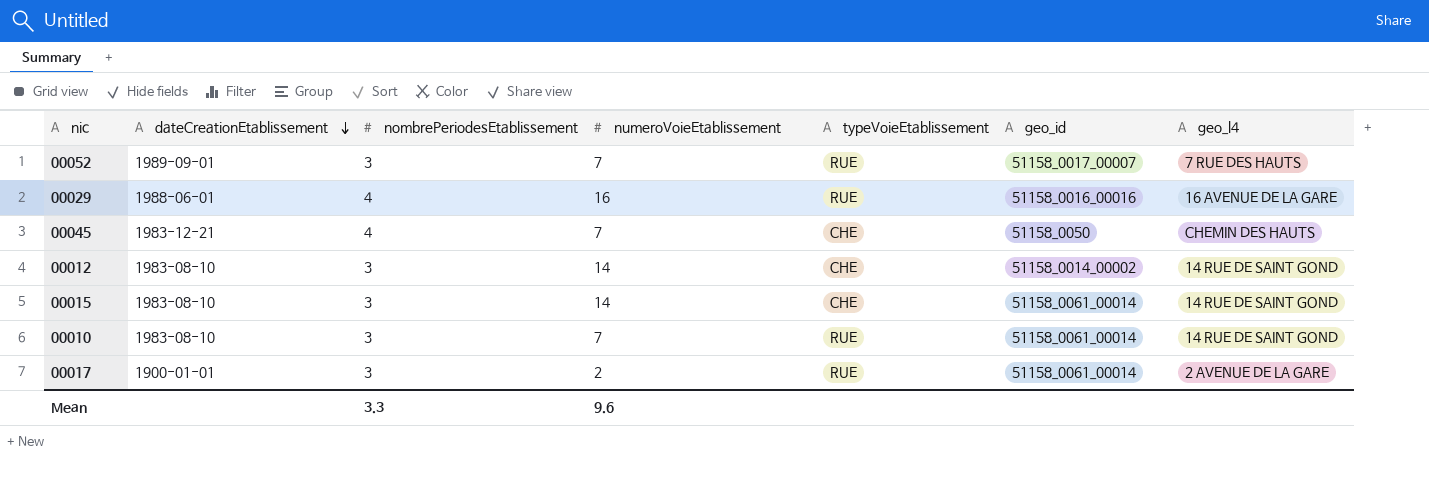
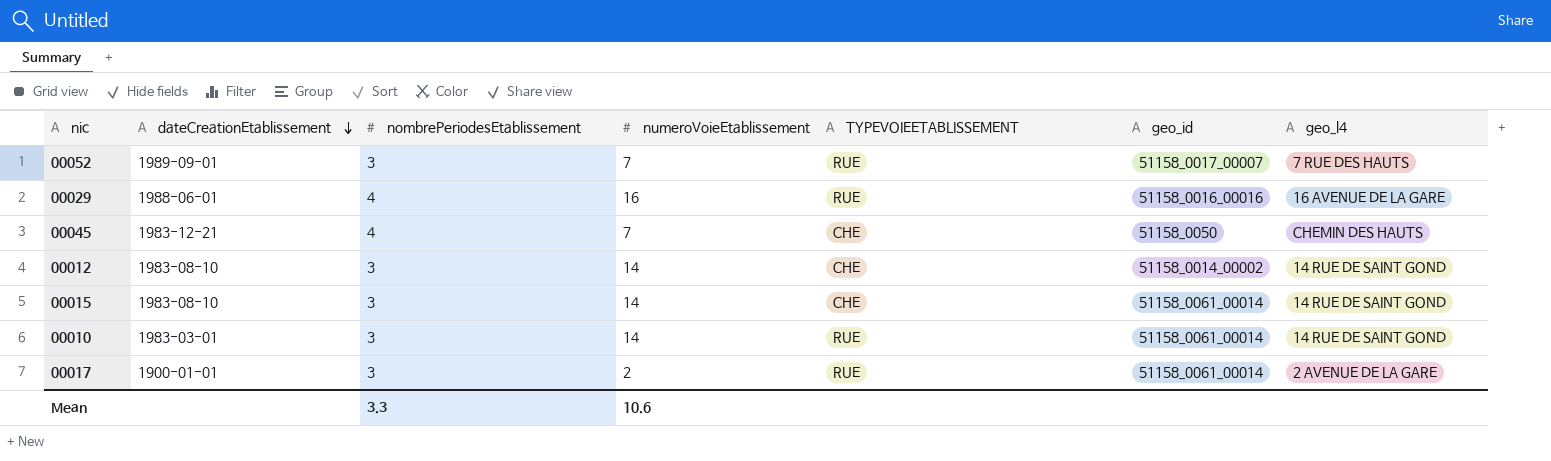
column name: typeVoieEtablissement -> TYPEVOIEETABLISSEMENT
00010 | dateCreationEtablissement: 1983-08-10 -> 1983-03-01
00010 | numeroVoieEtablissement: 7 -> 14
Mean | numeroVoieEtablissement: 9.6 -> 10.6

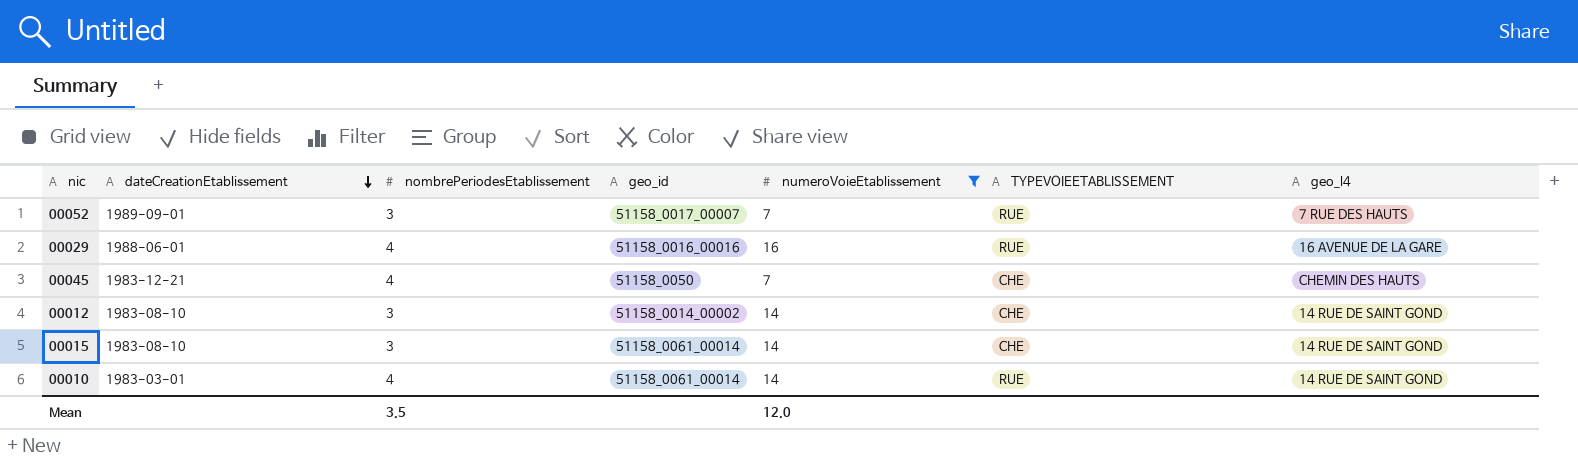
filter: none -> numeroVoieEtablissement != 2
column geo_id | position: 6 -> 4
00010 | nombrePeriodesEtablissement: 3 -> 4
Mean | nombrePeriodesEtablissement: 3.3 -> 3.5
Mean | numeroVoieEtablissement: 10.6 -> 12.0

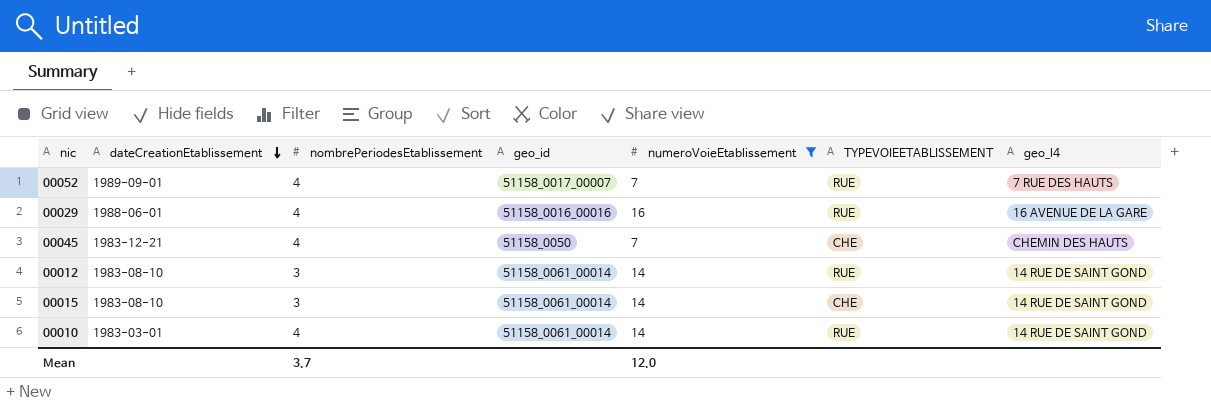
00052 | nombrePeriodesEtablissement: 3 -> 4
00012 | geo_id: 51158_0014_00002 -> 51158_0061_00014
00012 | TYPEVOIEETABLISSEMENT: CHE -> RUE
Mean | nombrePeriodesEtablissement: 3.5 -> 3.7

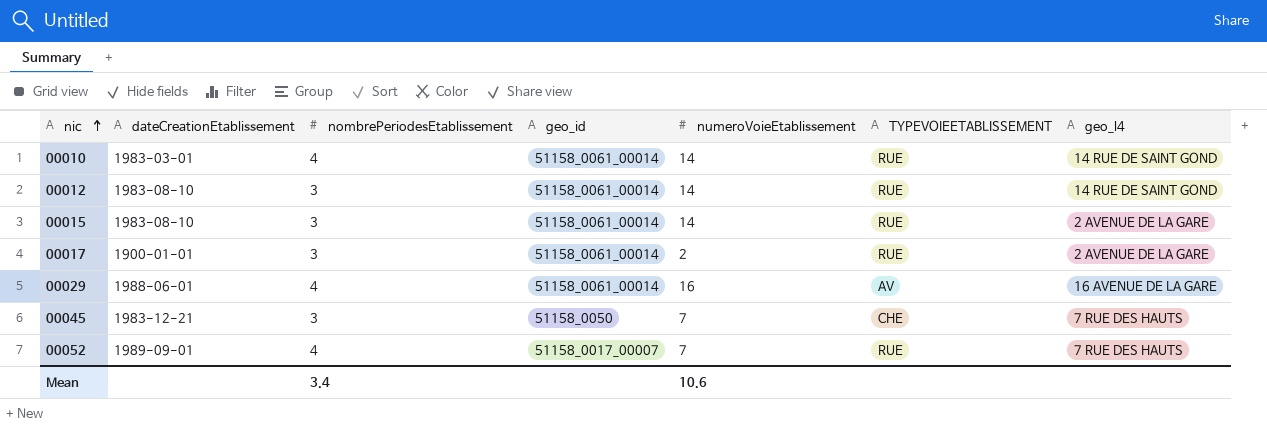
filter: numeroVoieEtablissement != 2 -> none
row order: dateCreationEtablissement descending -> nic ascending
00015 | TYPEVOIEETABLISSEMENT: CHE -> RUE
00015 | geo_l4: 14 RUE DE SAINT GOND -> 2 AVENUE DE LA GARE
00029 | geo_id: 51158_0016_00016 -> 51158_0061_00014
00029 | TYPEVOIEETABLISSEMENT: RUE -> AV
00045 | nombrePeriodesEtablissement: 4 -> 3
00045 | geo_l4: CHEMIN DES HAUTS -> 7 RUE DES HAUTS
Mean | nombrePeriodesEtablissement: 3.7 -> 3.4
Mean | numeroVoieEtablissement: 12.0 -> 10.6

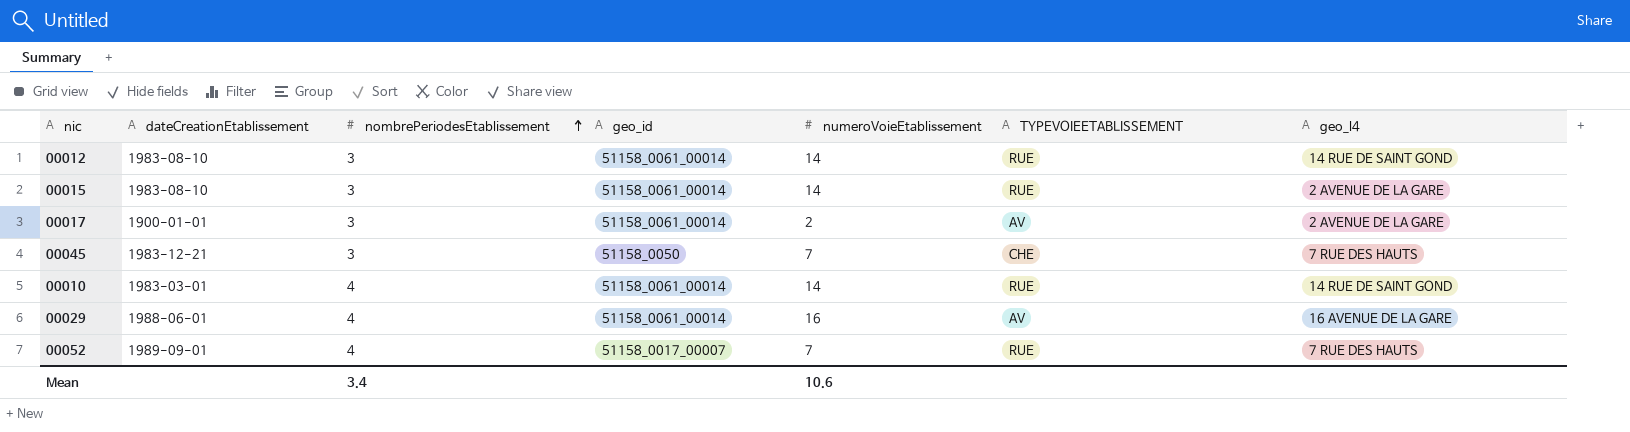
row order: nic ascending -> nombrePeriodesEtablissement ascending
00017 | TYPEVOIEETABLISSEMENT: RUE -> AV

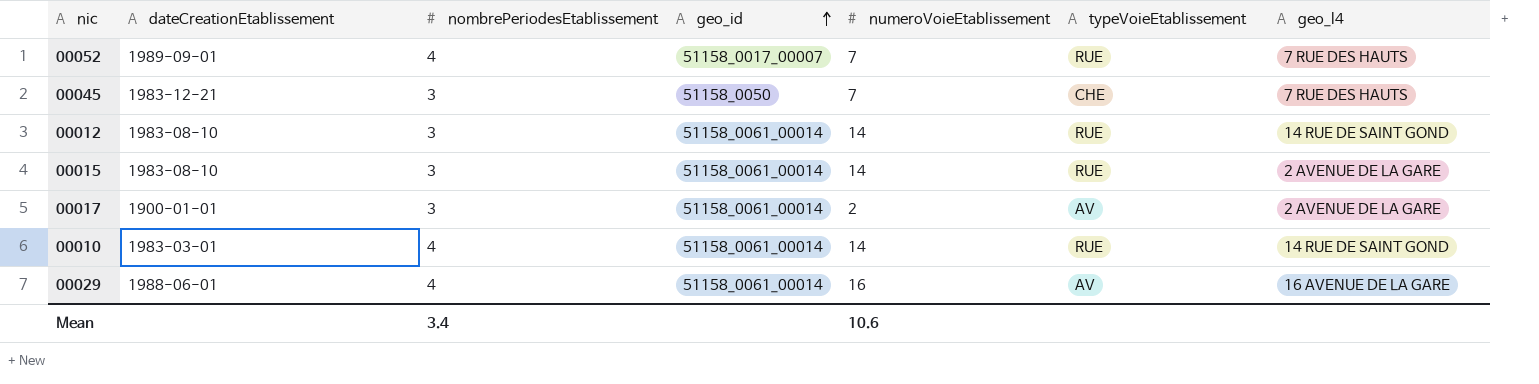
row order: nombrePeriodesEtablissement ascending -> geo_id ascending
column name: TYPEVOIEETABLISSEMENT -> typeVoieEtablissement

